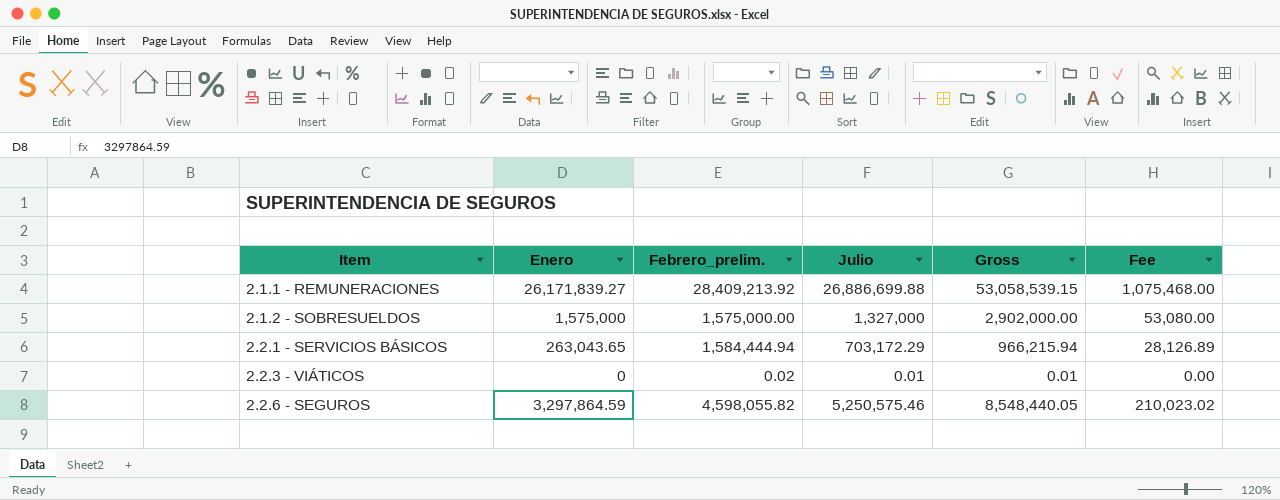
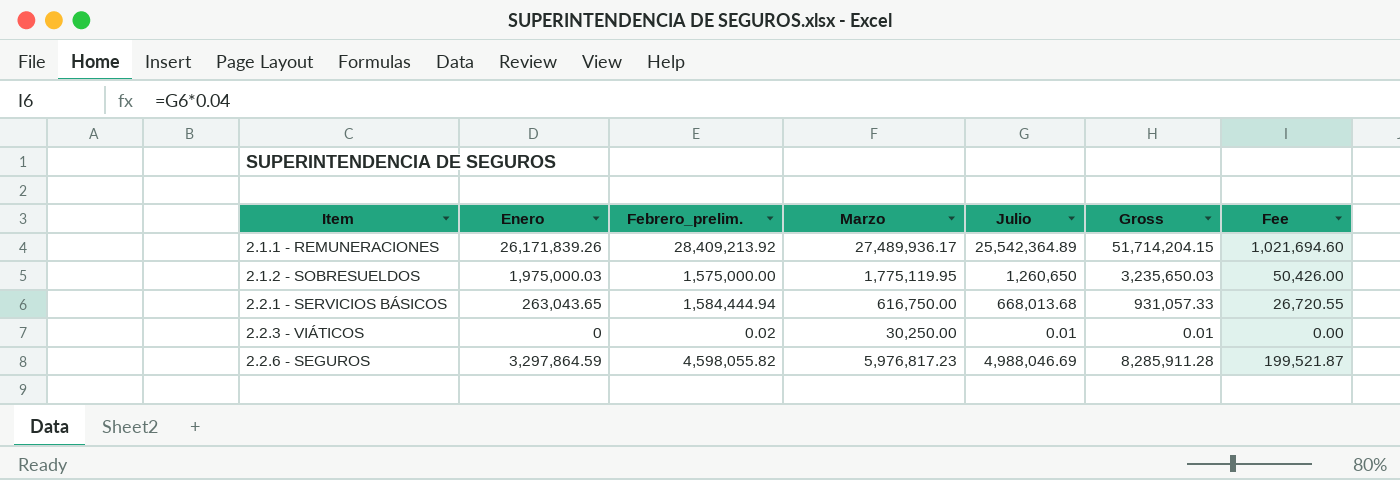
column Marzo | position: none -> 4
2.1.1 - REMUNERACIONES | Enero: 26,171,839.27 -> 26,171,839.26
2.1.1 - REMUNERACIONES | Julio: 26,886,699.88 -> 25,542,364.89
2.1.1 - REMUNERACIONES | Gross: 53,058,539.15 -> 51,714,204.15
2.1.1 - REMUNERACIONES | Fee: 1,075,468.00 -> 1,021,694.60
2.1.2 - SOBRESUELDOS | Enero: 1,575,000 -> 1,975,000.03
2.1.2 - SOBRESUELDOS | Julio: 1,327,000 -> 1,260,650
2.1.2 - SOBRESUELDOS | Gross: 2,902,000.00 -> 3,235,650.03
2.1.2 - SOBRESUELDOS | Fee: 53,080.00 -> 50,426.00
2.2.1 - SERVICIOS BÁSICOS | Julio: 703,172.29 -> 668,013.68
2.2.1 - SERVICIOS BÁSICOS | Gross: 966,215.94 -> 931,057.33
2.2.1 - SERVICIOS BÁSICOS | Fee: 28,126.89 -> 26,720.55
2.2.6 - SEGUROS | Julio: 5,250,575.46 -> 4,988,046.69
2.2.6 - SEGUROS | Gross: 8,548,440.05 -> 8,285,911.28
2.2.6 - SEGUROS | Fee: 210,023.02 -> 199,521.87

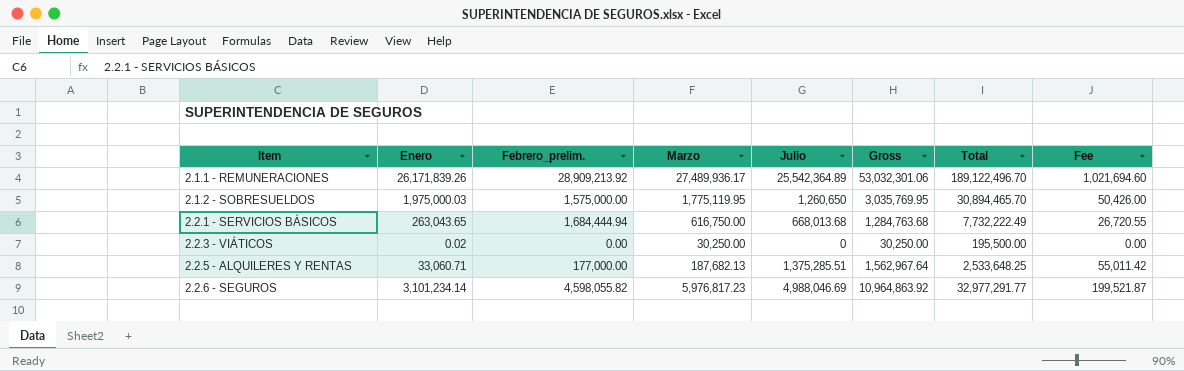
column Gross | formula: [Enero] + [Julio] -> [Marzo] + [Julio]
column Total | position: none -> 7
2.1.1 - REMUNERACIONES | Febrero_prelim.: 28,409,213.92 -> 28,909,213.92
2.2.1 - SERVICIOS BÁSICOS | Febrero_prelim.: 1,584,444.94 -> 1,684,444.94
2.2.3 - VIÁTICOS | Enero: 0 -> 0.02
2.2.3 - VIÁTICOS | Febrero_prelim.: 0.02 -> 0.00
2.2.3 - VIÁTICOS | Julio: 0.01 -> 0
row 2.2.5 - ALQUILERES Y RENTAS: none -> 33,060.71 | 177,000.00 | 187,682.13 | 1,375,285.51 | 1,562,967.64 | 2,533,648.25 | 55,011.42
2.2.6 - SEGUROS | Enero: 3,297,864.59 -> 3,101,234.14

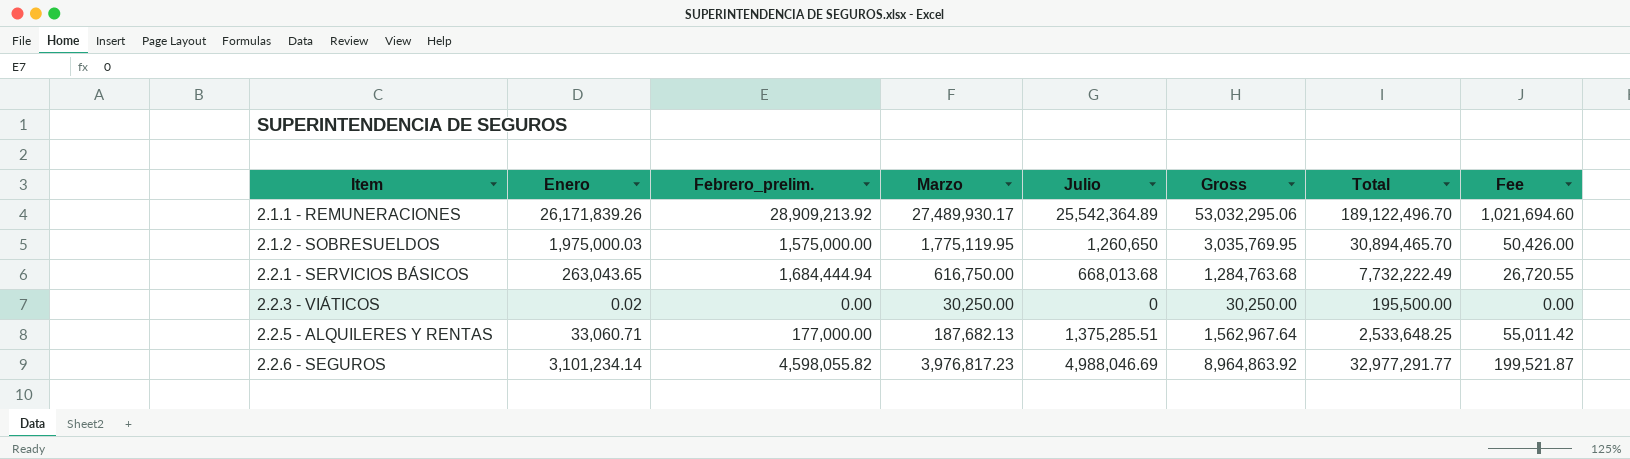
2.1.1 - REMUNERACIONES | Marzo: 27,489,936.17 -> 27,489,930.17
2.1.1 - REMUNERACIONES | Gross: 53,032,301.06 -> 53,032,295.06
2.2.6 - SEGUROS | Marzo: 5,976,817.23 -> 3,976,817.23
2.2.6 - SEGUROS | Gross: 10,964,863.92 -> 8,964,863.92

